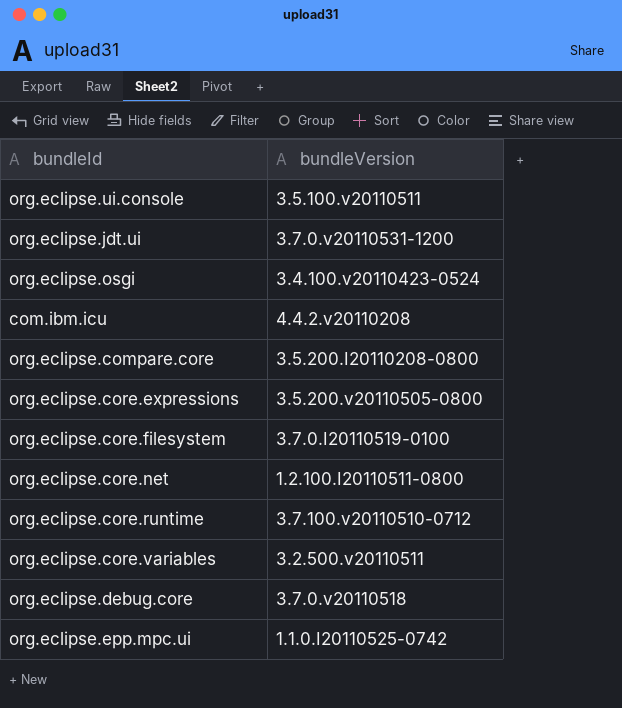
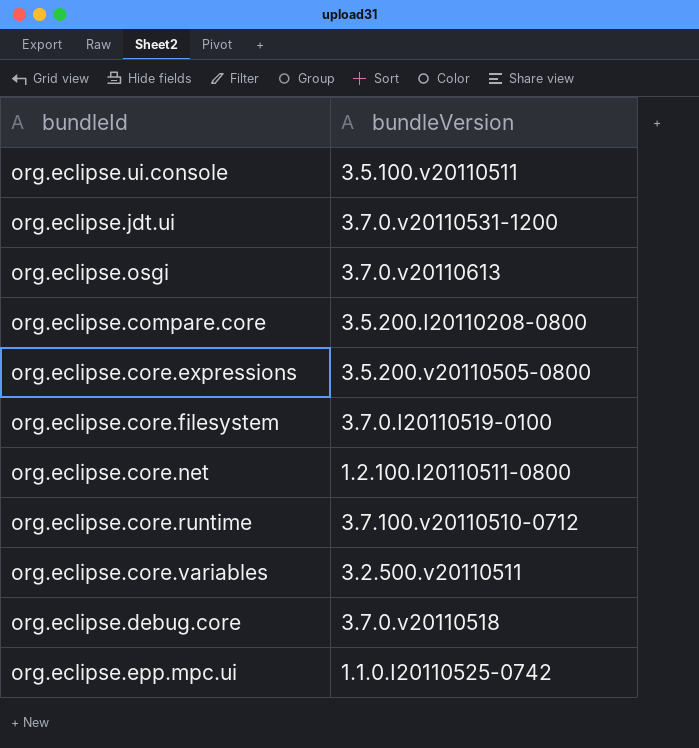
row com.ibm.icu: 4.4.2.v20110208 -> none
org.eclipse.osgi | bundleVersion: 3.4.100.v20110423-0524 -> 3.7.0.v20110613

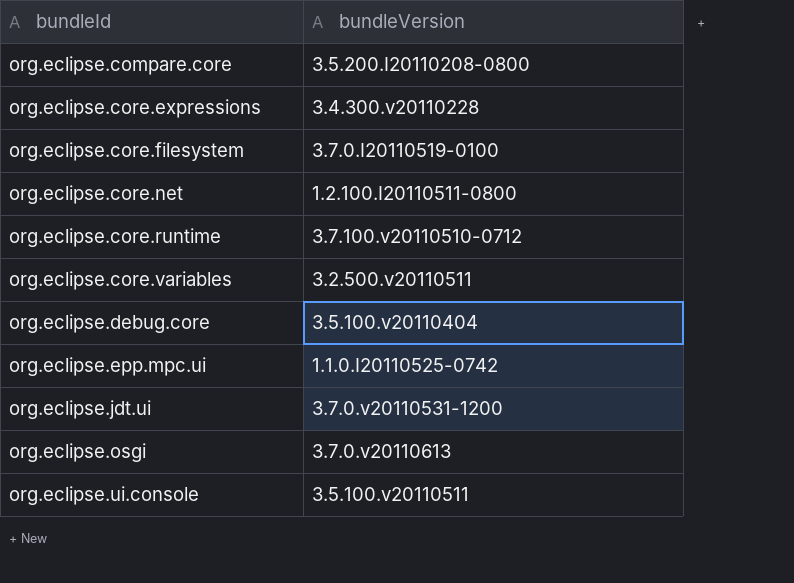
row order: none -> bundleId ascending
org.eclipse.core.expressions | bundleVersion: 3.5.200.v20110505-0800 -> 3.4.300.v20110228
org.eclipse.debug.core | bundleVersion: 3.7.0.v20110518 -> 3.5.100.v20110404

